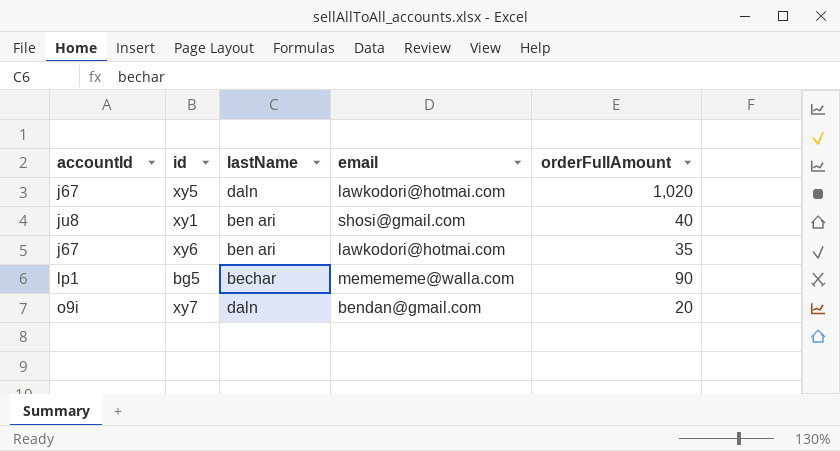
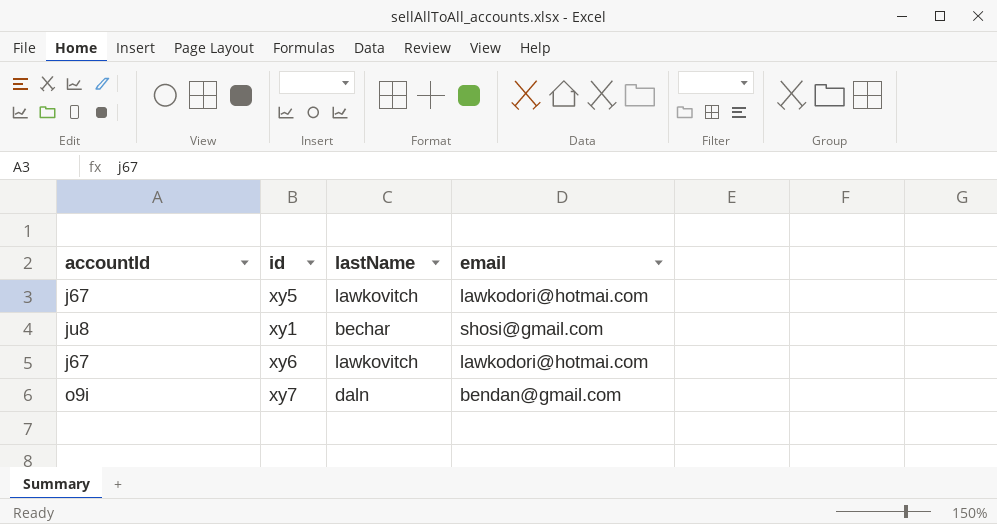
column orderFullAmount | position: 5 -> none
row bg5: lp1 | bechar | memememe@walla.com | 90 -> none
xy5 | lastName: daln -> lawkovitch
xy1 | lastName: ben ari -> bechar
xy6 | lastName: ben ari -> lawkovitch

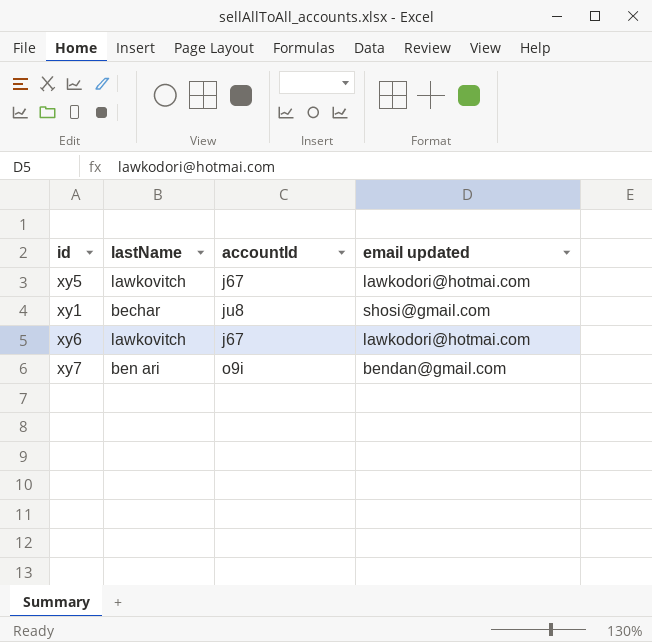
column accountId | position: 1 -> 3
column name: email -> email updated
xy7 | lastName: daln -> ben ari

